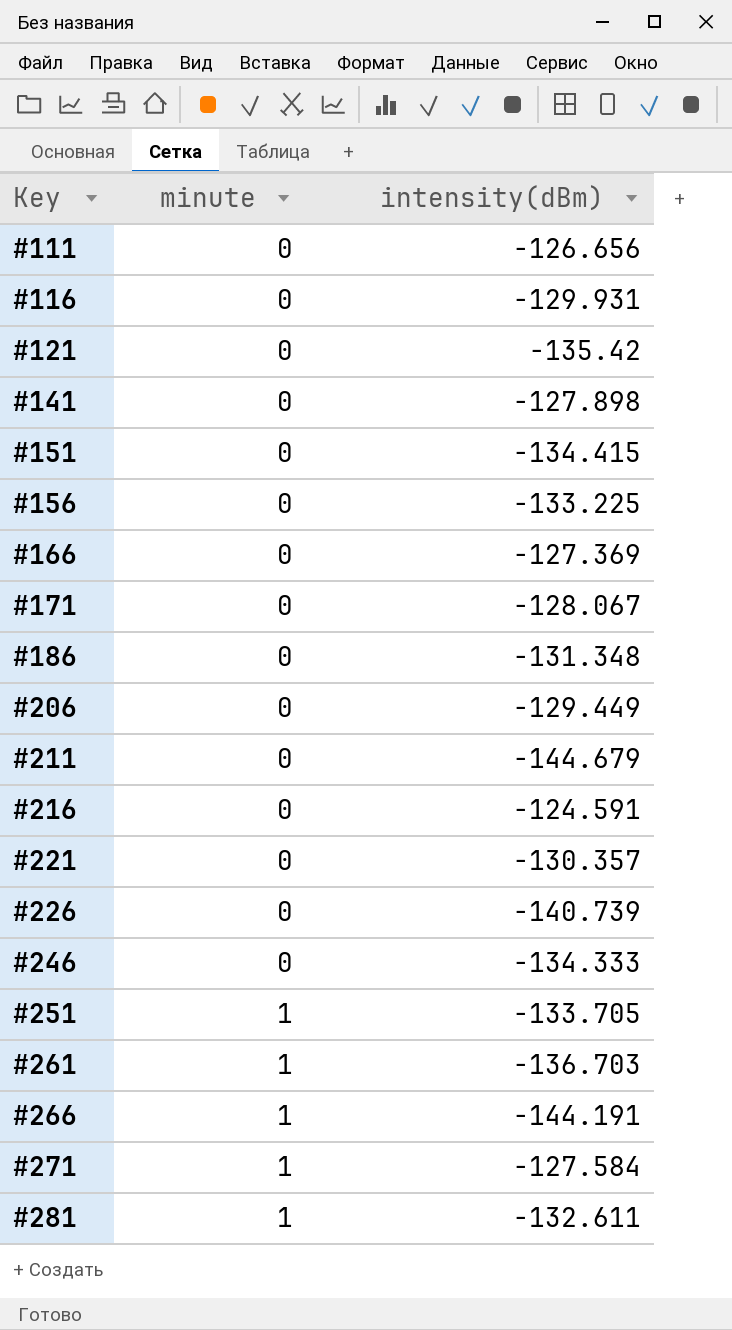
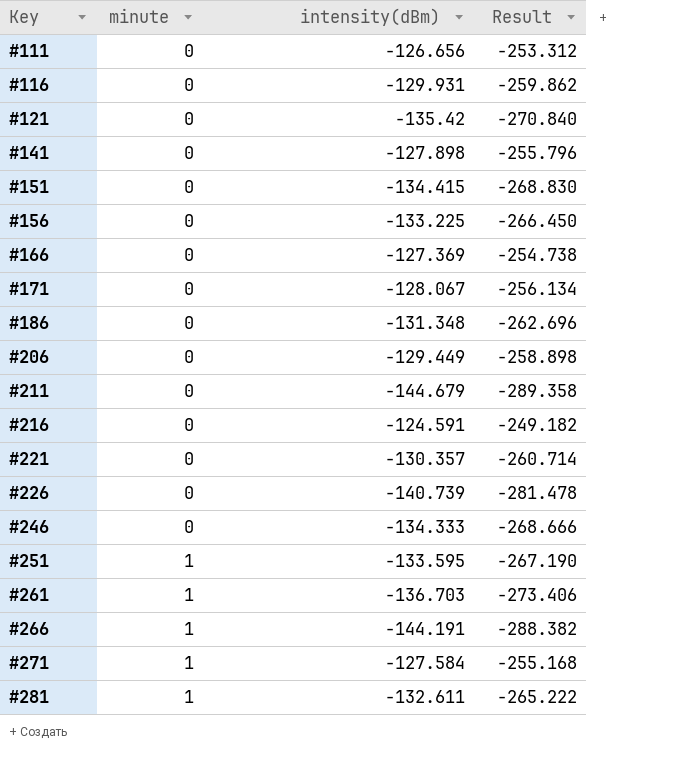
column Result | formula: none -> [intensity(dBm)] * 2
#251 | intensity(dBm): -133.705 -> -133.595

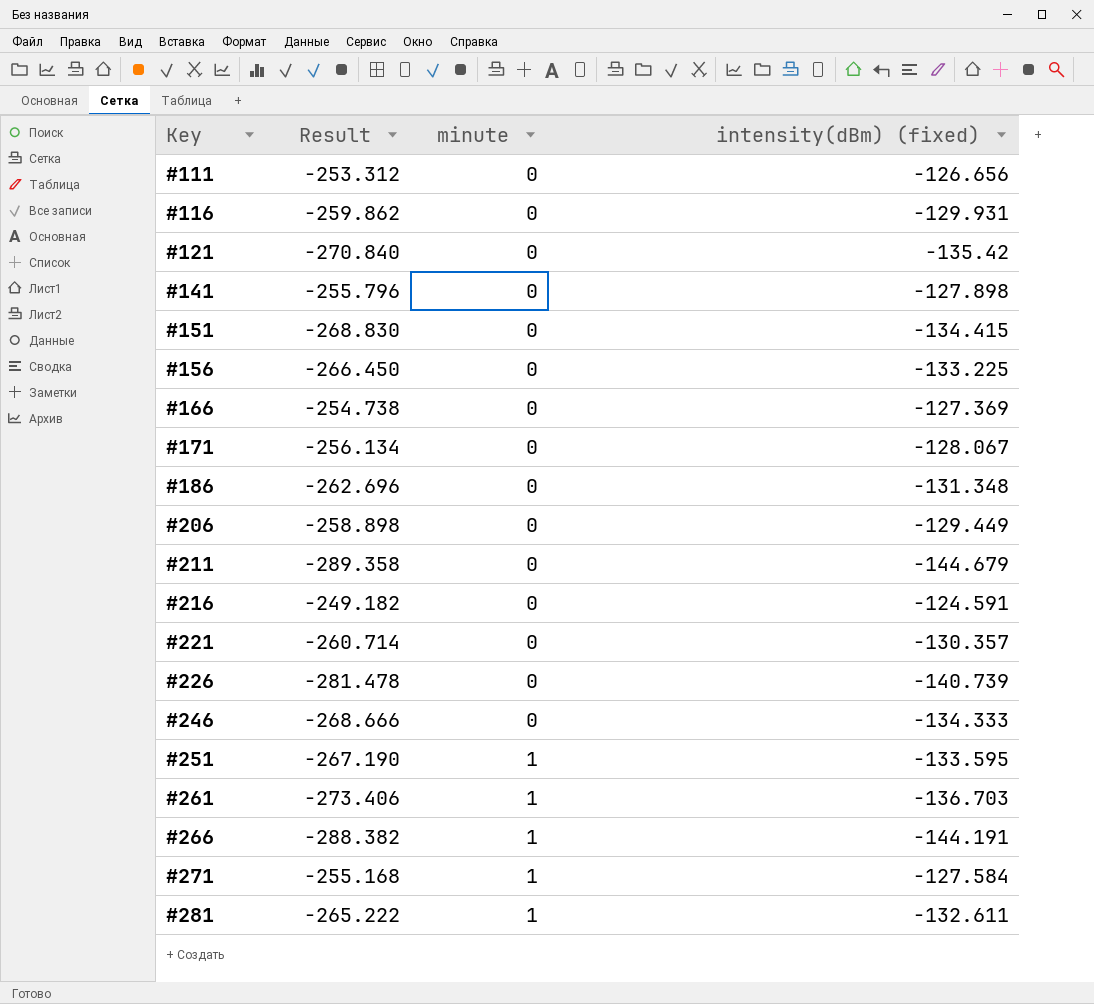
column Result | position: 4 -> 2
column name: intensity(dBm) -> intensity(dBm) (fixed)

